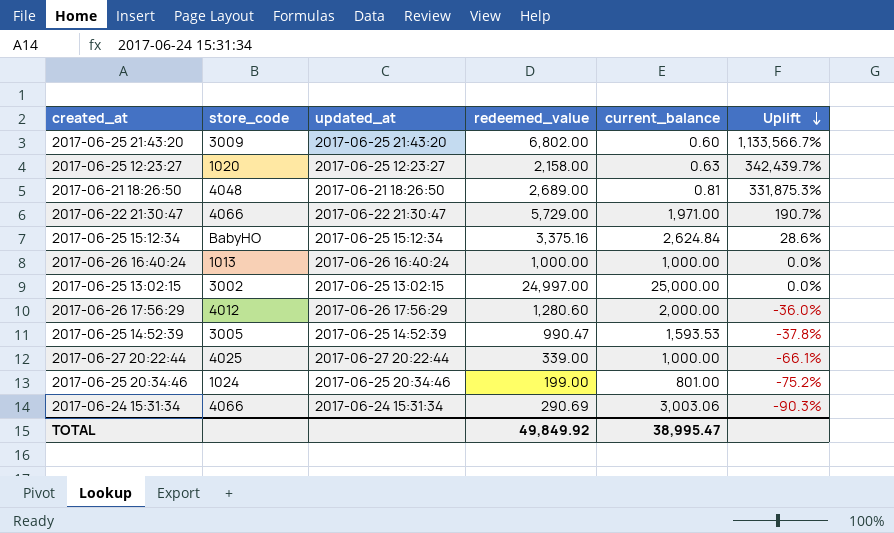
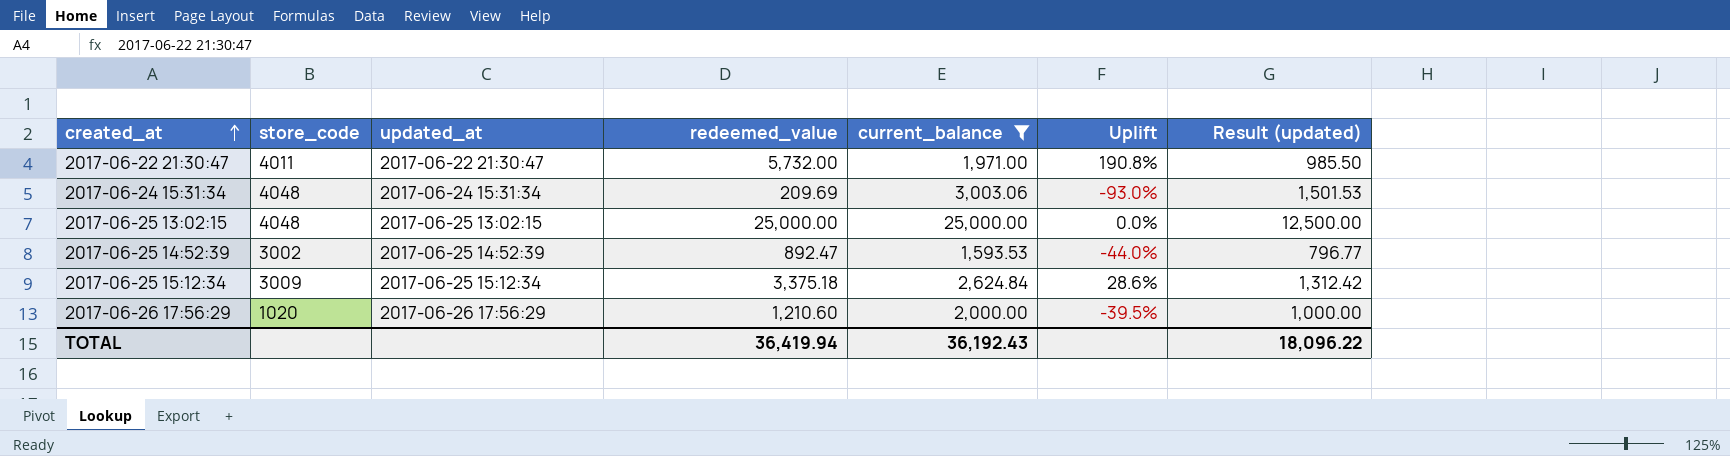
filter: none -> current_balance >= 1,593.53
row order: Uplift descending -> created_at ascending
column Result (updated) | formula: none -> [current_balance] * 0.5
2017-06-22 21:30:47 | store_code: 4066 -> 4011
2017-06-22 21:30:47 | redeemed_value: 5,729.00 -> 5,732.00
2017-06-22 21:30:47 | Uplift: 190.7% -> 190.8%
2017-06-24 15:31:34 | store_code: 4066 -> 4048
2017-06-24 15:31:34 | redeemed_value: 290.69 -> 209.69
2017-06-24 15:31:34 | Uplift: -90.3% -> -93.0%
2017-06-25 13:02:15 | store_code: 3002 -> 4048
2017-06-25 13:02:15 | redeemed_value: 24,997.00 -> 25,000.00
2017-06-25 14:52:39 | store_code: 3005 -> 3002
2017-06-25 14:52:39 | redeemed_value: 990.47 -> 892.47
2017-06-25 14:52:39 | Uplift: -37.8% -> -44.0%
2017-06-25 15:12:34 | store_code: BabyHO -> 3009
2017-06-25 15:12:34 | redeemed_value: 3,375.16 -> 3,375.18
2017-06-26 17:56:29 | store_code: 4012 -> 1020
2017-06-26 17:56:29 | redeemed_value: 1,280.60 -> 1,210.60
2017-06-26 17:56:29 | Uplift: -36.0% -> -39.5%
TOTAL | redeemed_value: 49,849.92 -> 36,419.94
TOTAL | current_balance: 38,995.47 -> 36,192.43

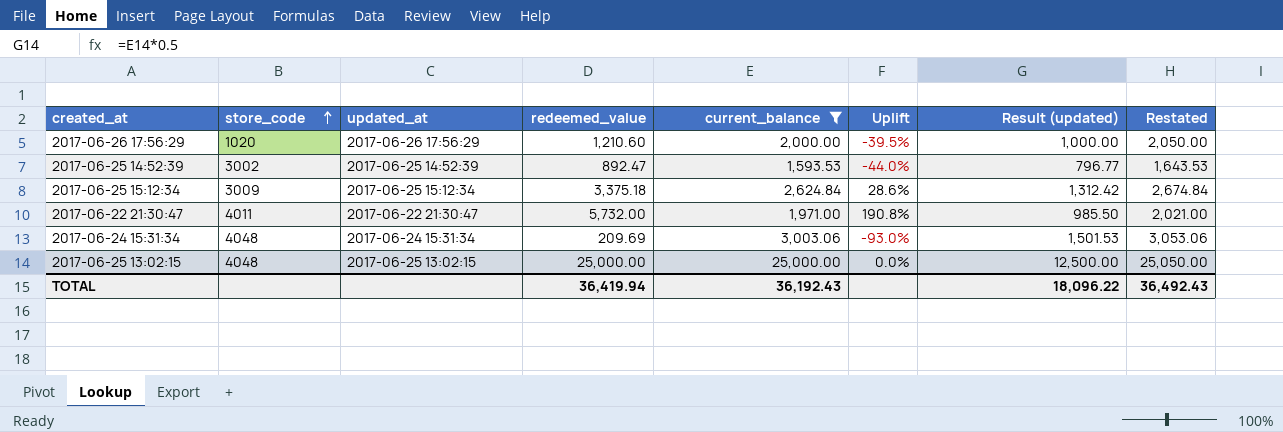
row order: created_at ascending -> store_code ascending
column Restated | formula: none -> [current_balance] + 50

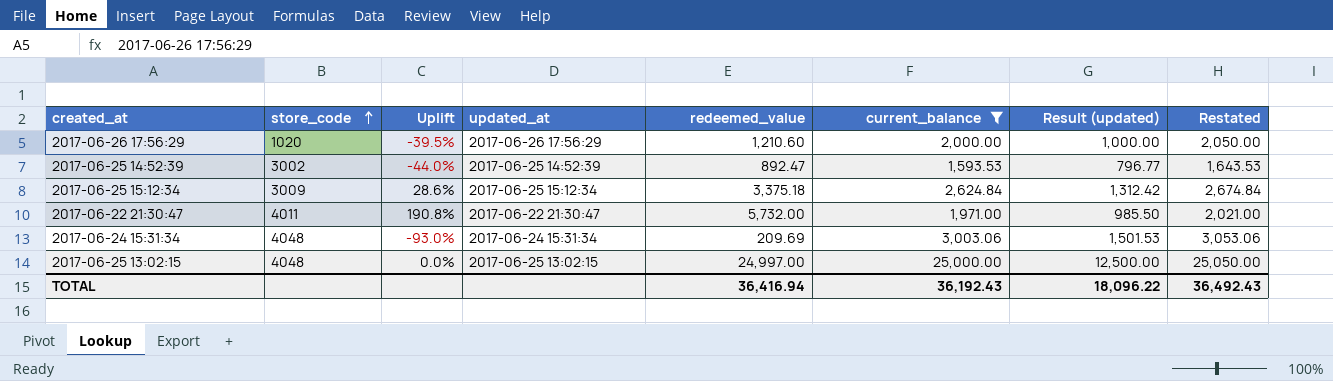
column Uplift | position: 6 -> 3
2017-06-25 13:02:15 | redeemed_value: 25,000.00 -> 24,997.00
TOTAL | redeemed_value: 36,419.94 -> 36,416.94

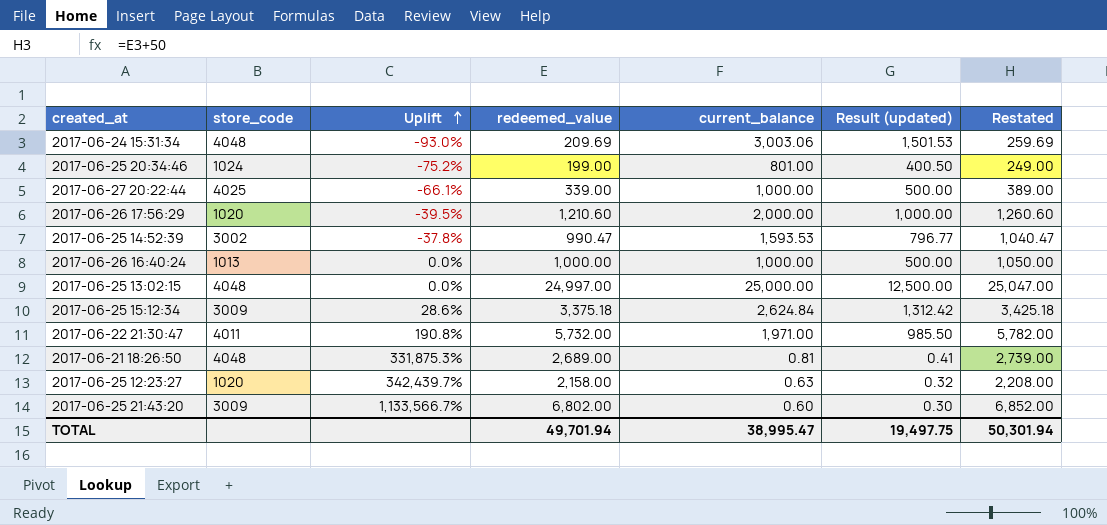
filter: current_balance >= 1,593.53 -> none
row order: store_code ascending -> Uplift ascending
column updated_at | position: 4 -> none
column Restated | formula: [current_balance] + 50 -> [redeemed_value] + 50
2017-06-25 14:52:39 | Uplift: -44.0% -> -37.8%
2017-06-25 14:52:39 | redeemed_value: 892.47 -> 990.47
TOTAL | redeemed_value: 36,416.94 -> 49,701.94
TOTAL | current_balance: 36,192.43 -> 38,995.47
TOTAL | Result (updated): 18,096.22 -> 19,497.75
TOTAL | Restated: 36,492.43 -> 50,301.94

